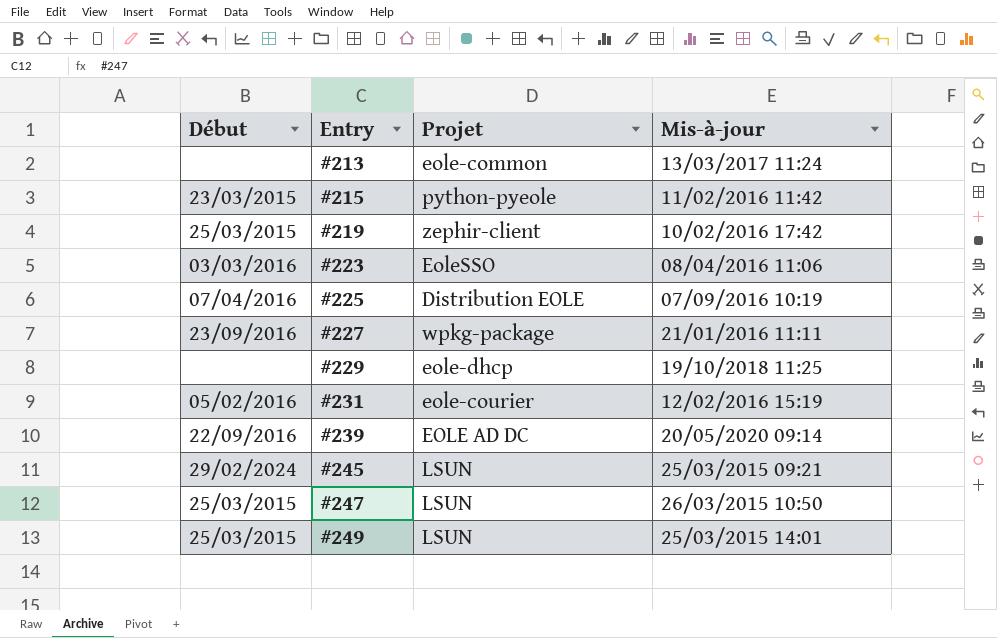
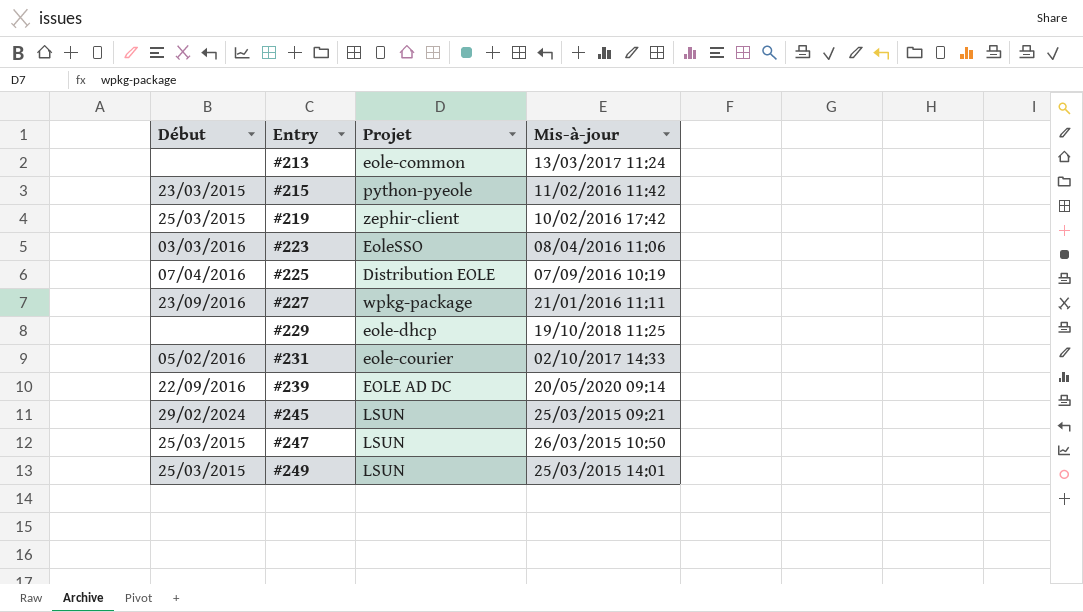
#231 | Mis-à-jour: 12/02/2016 15:19 -> 02/10/2017 14:33

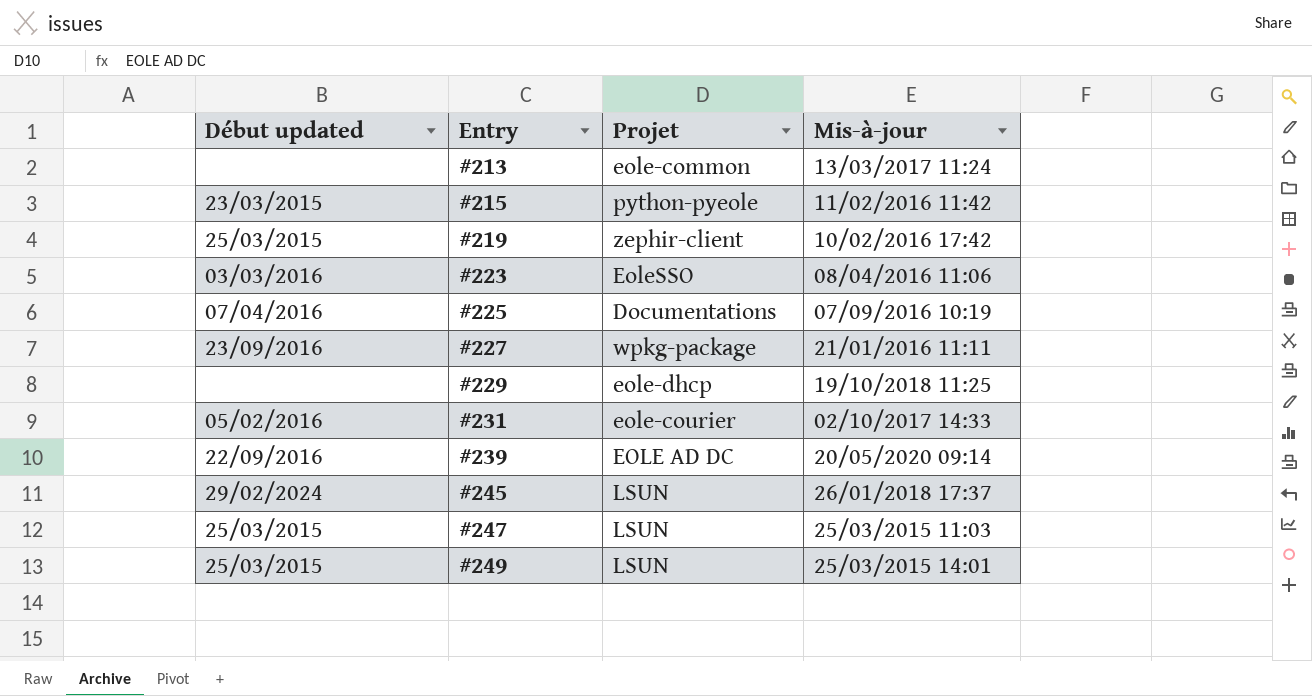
column name: Début -> Début updated
#225 | Projet: Distribution EOLE -> Documentations
#245 | Mis-à-jour: 25/03/2015 09:21 -> 26/01/2018 17:37
#247 | Mis-à-jour: 26/03/2015 10:50 -> 25/03/2015 11:03

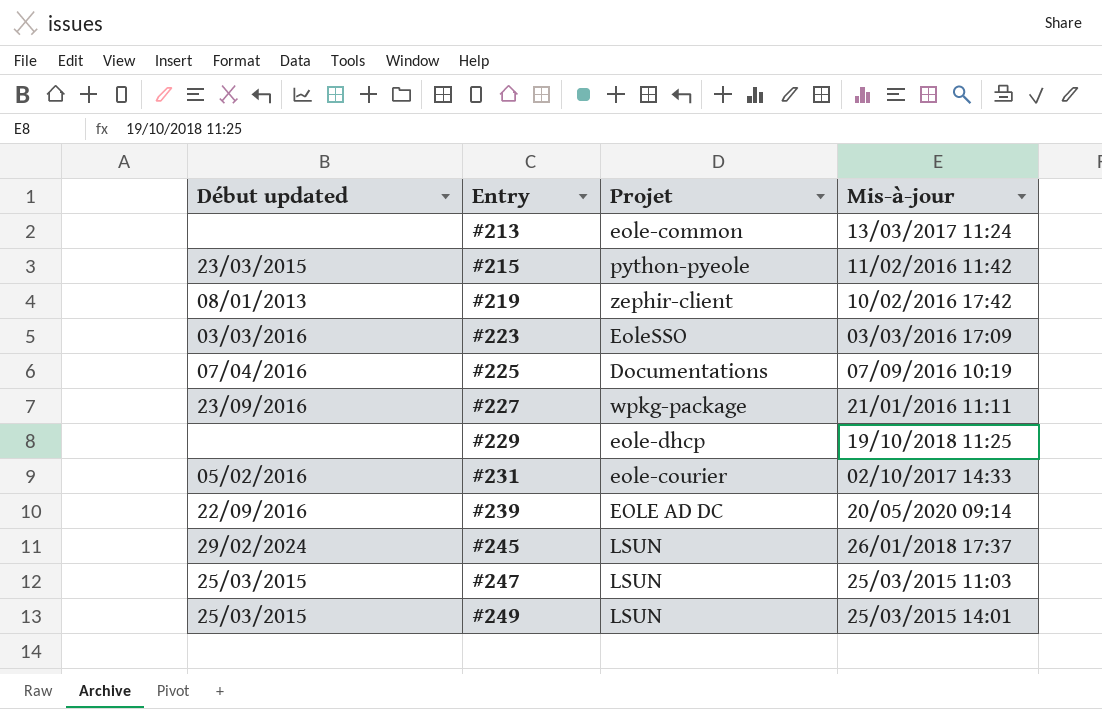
#219 | Début updated: 25/03/2015 -> 08/01/2013
#223 | Mis-à-jour: 08/04/2016 11:06 -> 03/03/2016 17:09

